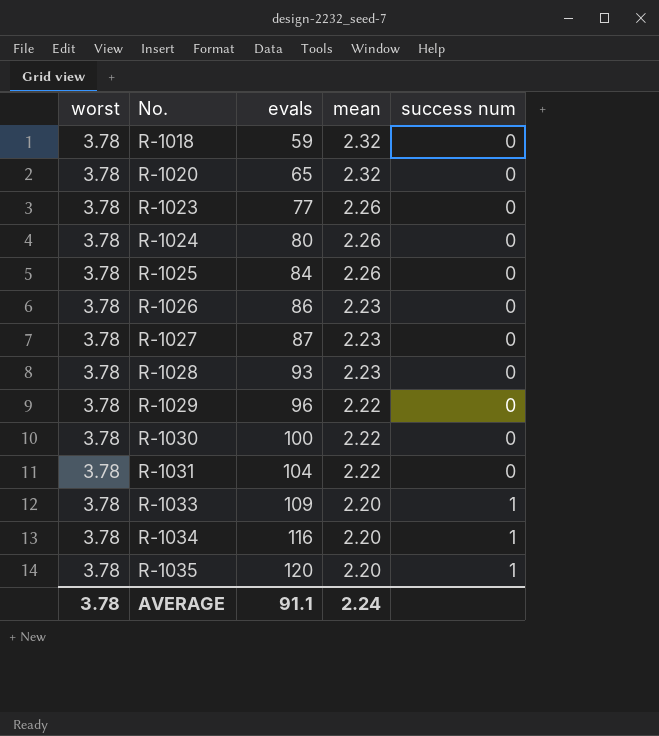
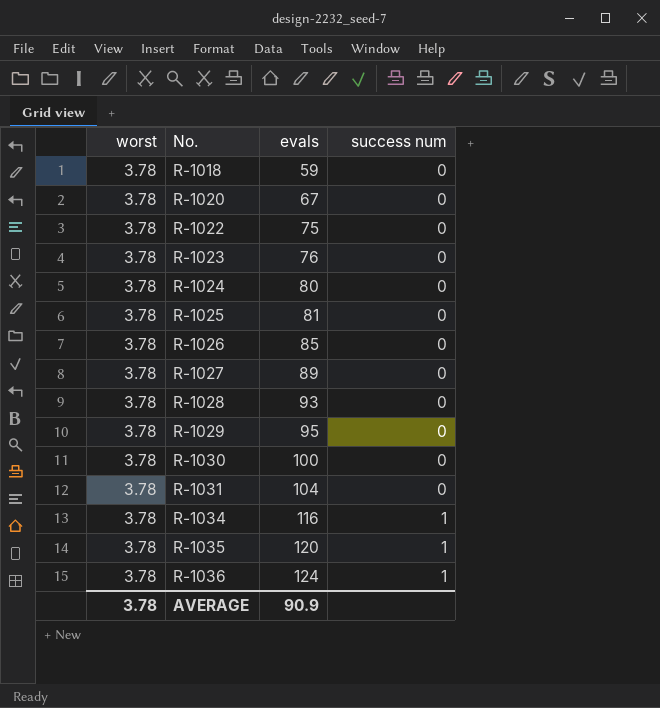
column mean | position: 4 -> none
row R-1033: 3.78 | 109 | 2.20 | 1 -> none
R-1020 | evals: 65 -> 67
row R-1022: none -> 3.78 | 75 | 0
R-1023 | evals: 77 -> 76
R-1025 | evals: 84 -> 81
R-1026 | evals: 86 -> 85
R-1027 | evals: 87 -> 89
R-1029 | evals: 96 -> 95
row R-1036: none -> 3.78 | 124 | 1
AVERAGE | evals: 91.1 -> 90.9

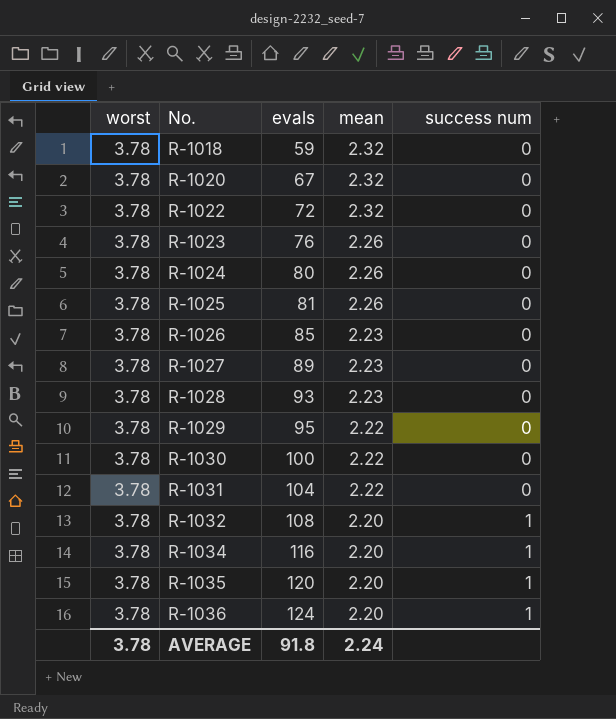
column mean | position: none -> 4
R-1022 | evals: 75 -> 72
row R-1032: none -> 3.78 | 108 | 2.20 | 1
AVERAGE | evals: 90.9 -> 91.8

